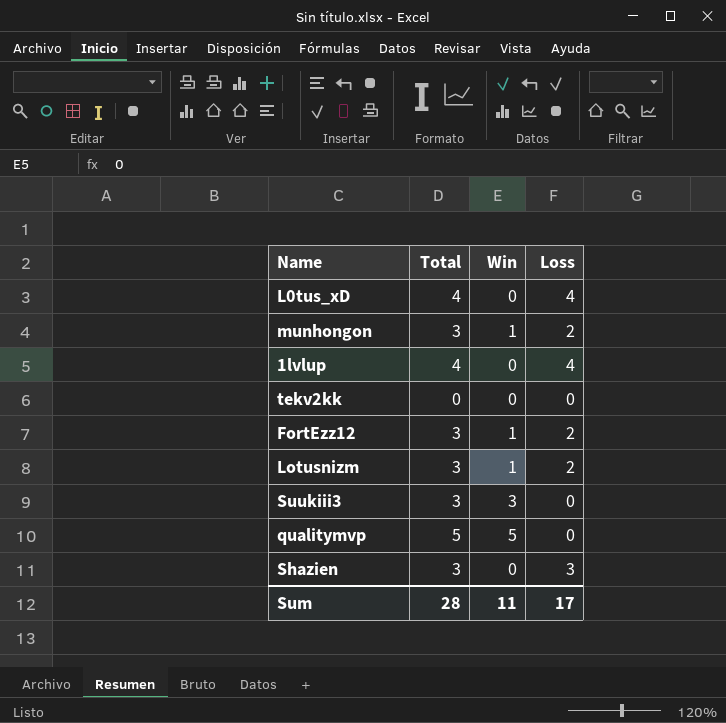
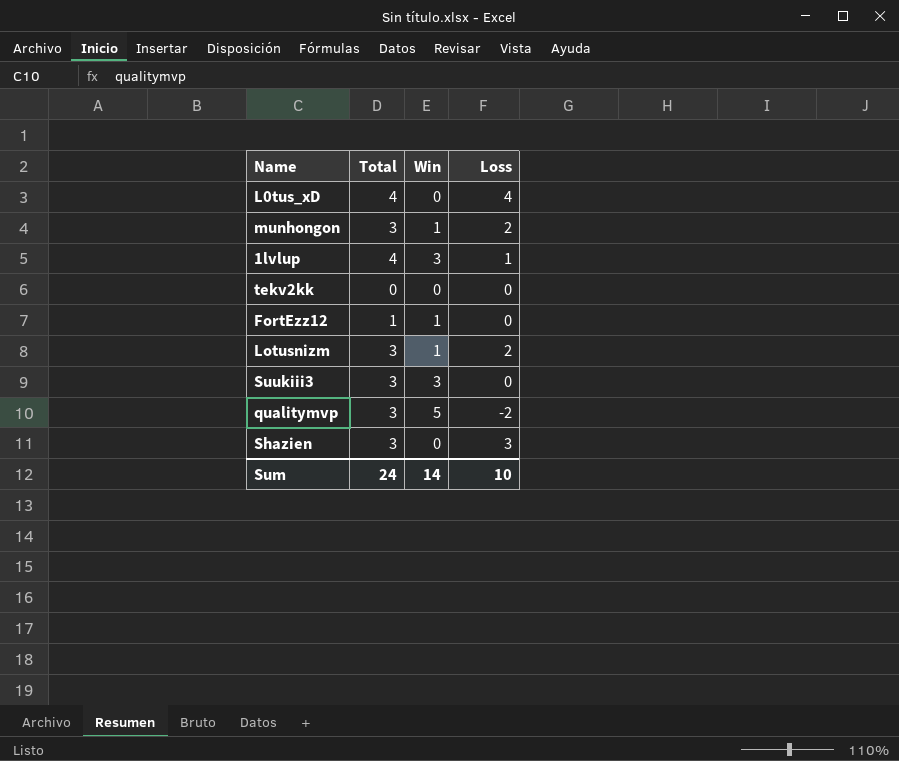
1lvlup | Win: 0 -> 3
1lvlup | Loss: 4 -> 1
FortEzz12 | Total: 3 -> 1
FortEzz12 | Loss: 2 -> 0
qualitymvp | Total: 5 -> 3
qualitymvp | Loss: 0 -> -2
Sum | Total: 28 -> 24
Sum | Win: 11 -> 14
Sum | Loss: 17 -> 10

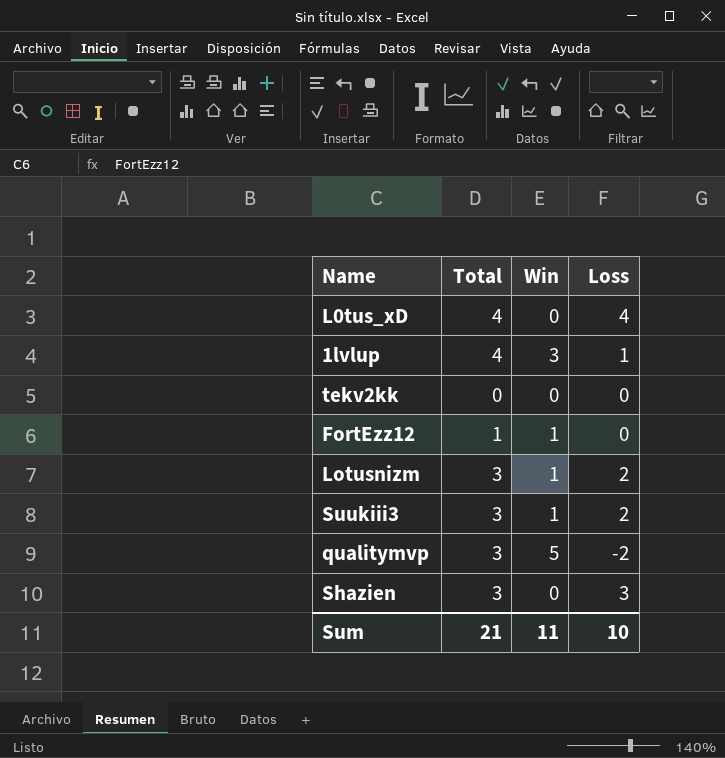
row munhongon: 3 | 1 | 2 -> none
Suukiii3 | Win: 3 -> 1
Suukiii3 | Loss: 0 -> 2
Sum | Total: 24 -> 21
Sum | Win: 14 -> 11

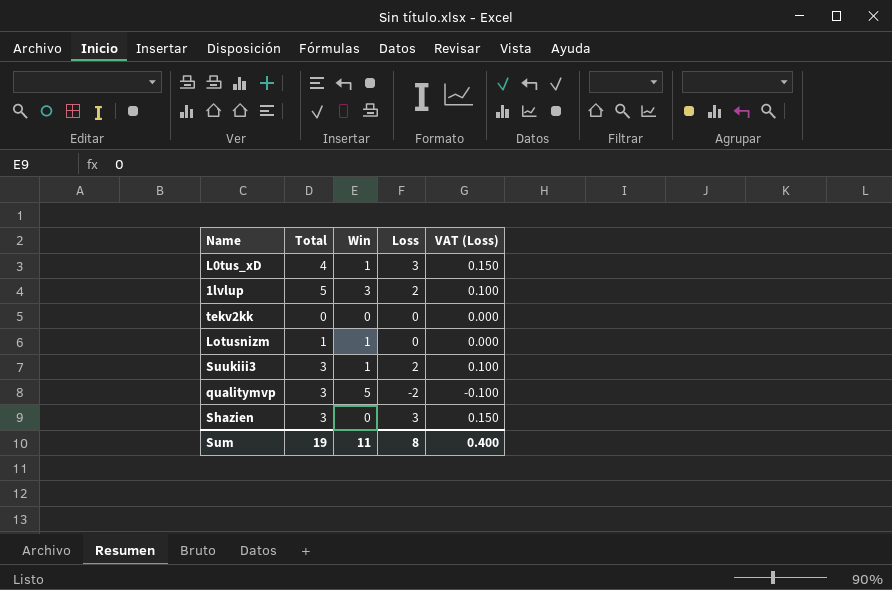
column VAT (Loss) | formula: none -> [Loss] * 0.05
row FortEzz12: 1 | 1 | 0 -> none
L0tus_xD | Win: 0 -> 1
L0tus_xD | Loss: 4 -> 3
1lvlup | Total: 4 -> 5
1lvlup | Loss: 1 -> 2
Lotusnizm | Total: 3 -> 1
Lotusnizm | Loss: 2 -> 0
Sum | Total: 21 -> 19
Sum | Loss: 10 -> 8

